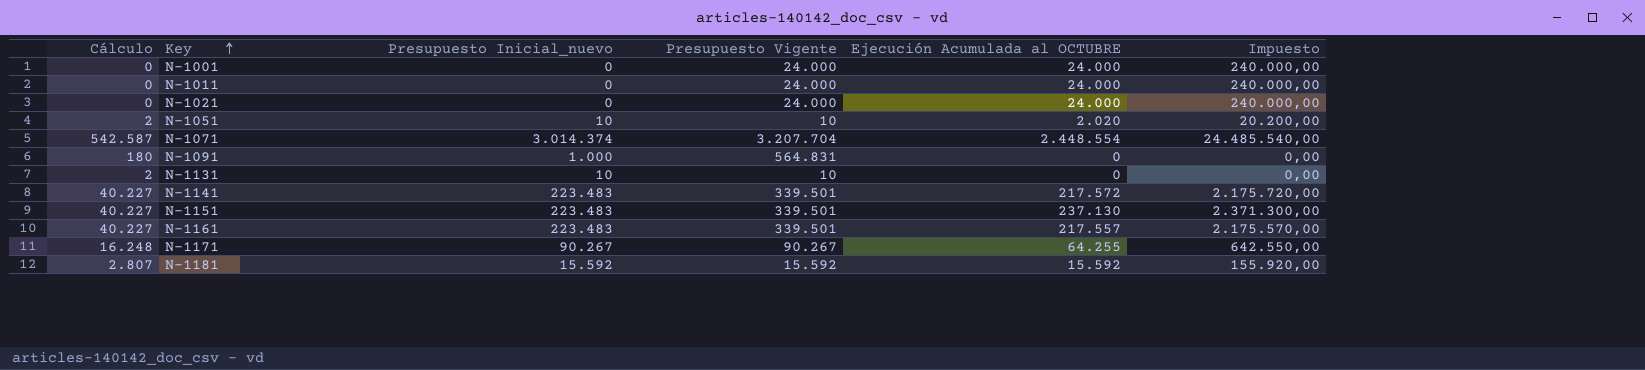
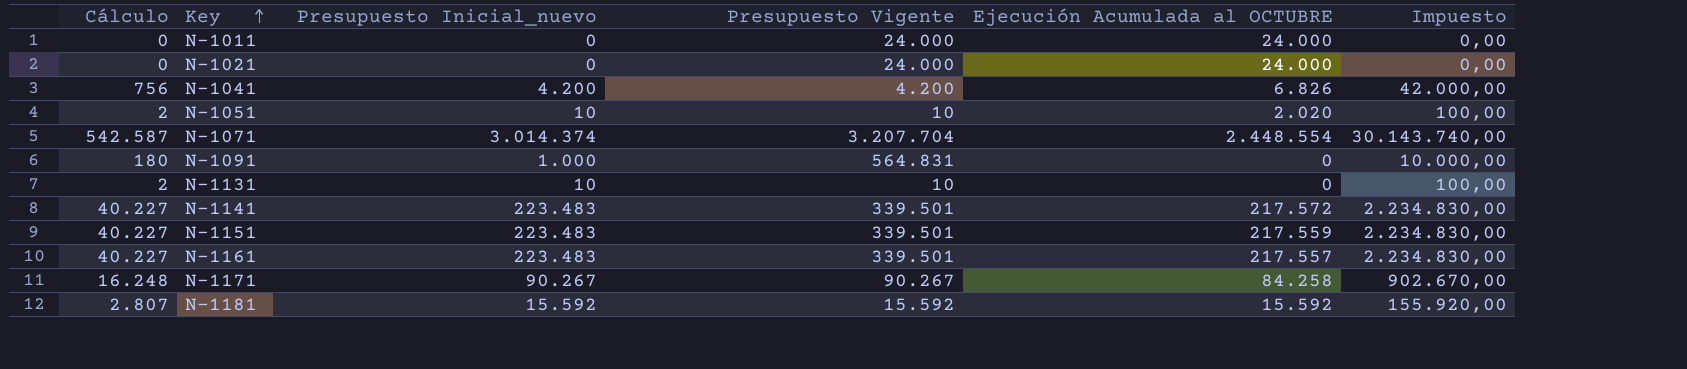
column Impuesto | formula: [Ejecución Acumulada al OCTUBRE] * 10 -> [Presupuesto Inicial_nuevo] * 10
row N-1001: 0 | 0 | 24.000 | 24.000 | 240.000,00 -> none
row N-1041: none -> 756 | 4.200 | 4.200 | 6.826 | 42.000,00
N-1151 | Ejecución Acumulada al OCTUBRE: 237.130 -> 217.559
N-1171 | Ejecución Acumulada al OCTUBRE: 64.255 -> 84.258

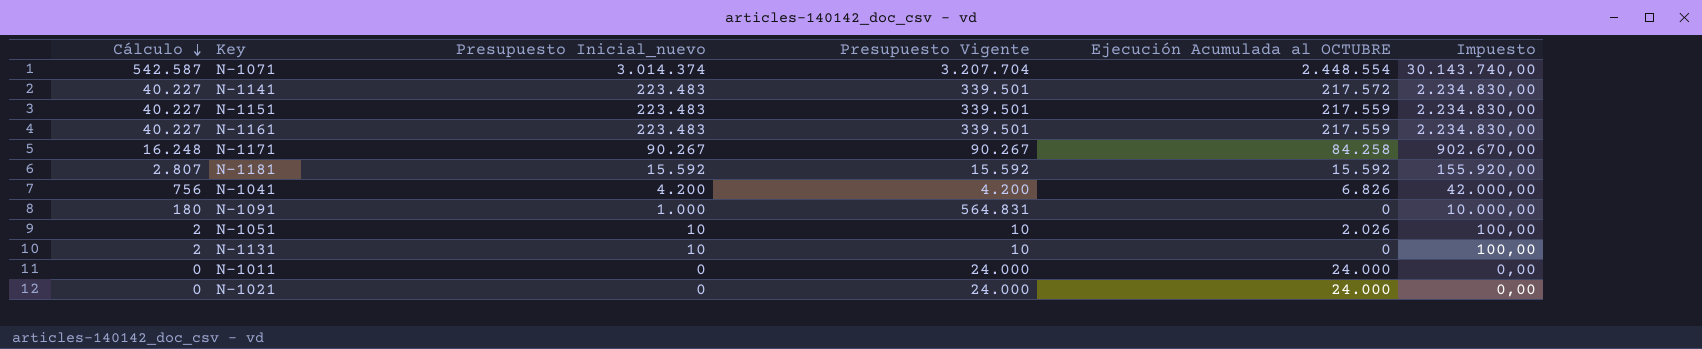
row order: Key ascending -> Cálculo descending
N-1161 | Ejecución Acumulada al OCTUBRE: 217.557 -> 217.559
N-1051 | Ejecución Acumulada al OCTUBRE: 2.020 -> 2.026

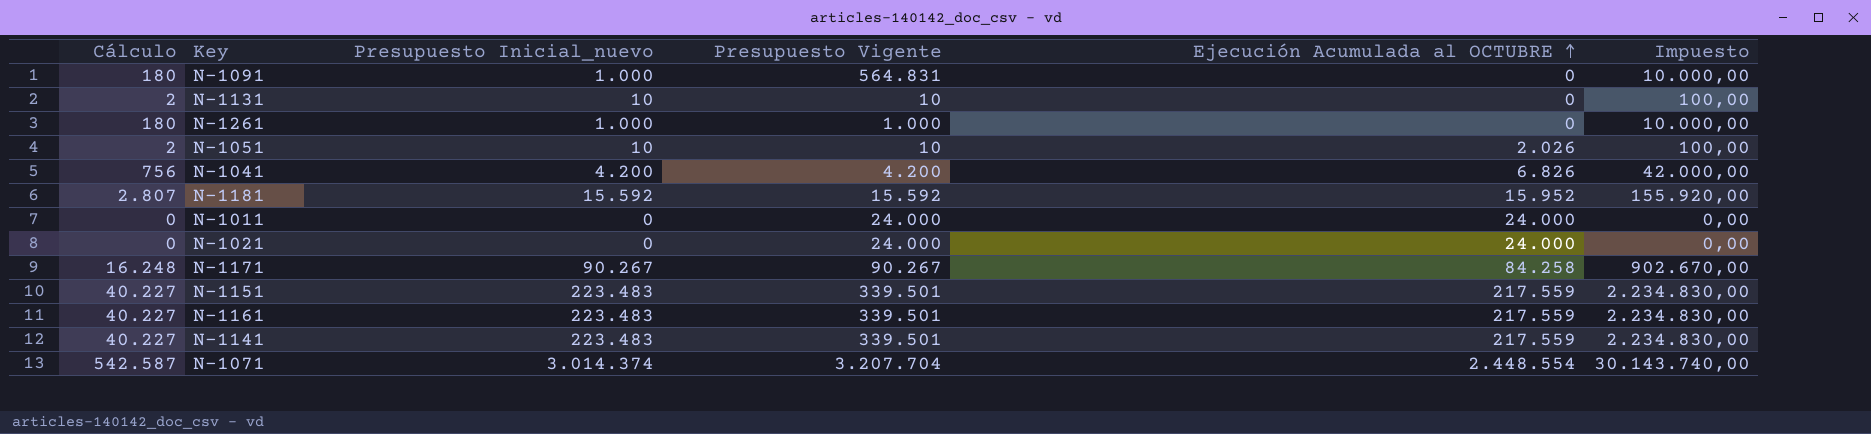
row order: Cálculo descending -> Ejecución Acumulada al OCTUBRE ascending
row N-1261: none -> 180 | 1.000 | 1.000 | 0 | 10.000,00
N-1181 | Ejecución Acumulada al OCTUBRE: 15.592 -> 15.952
N-1141 | Ejecución Acumulada al OCTUBRE: 217.572 -> 217.559

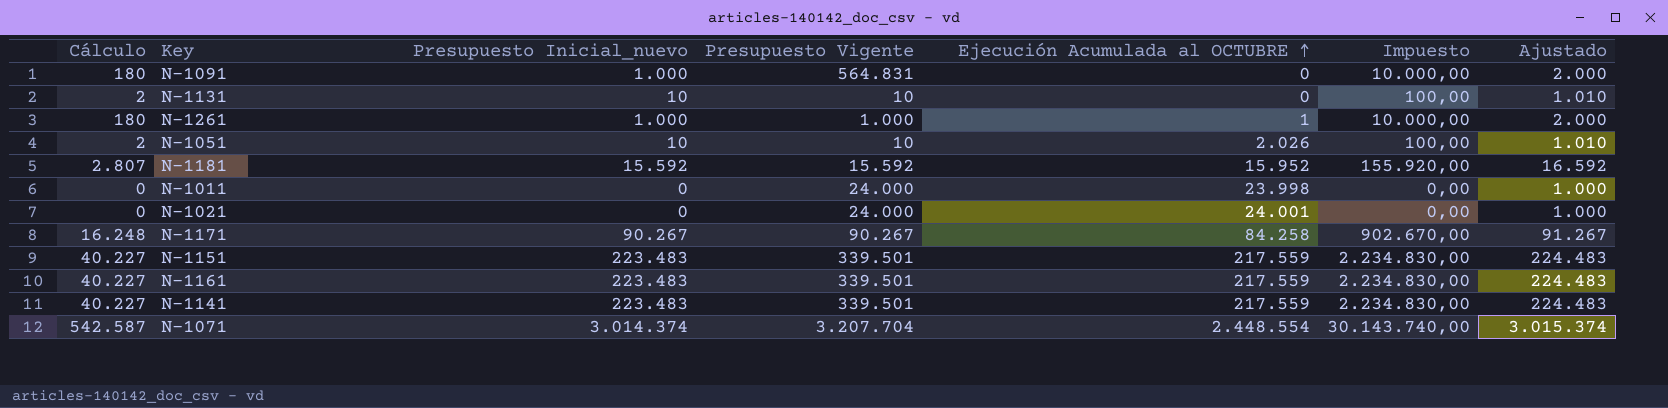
column Ajustado | formula: none -> [Presupuesto Inicial_nuevo] + 1000
row N-1041: 756 | 4.200 | 4.200 | 6.826 | 42.000,00 -> none
N-1261 | Ejecución Acumulada al OCTUBRE: 0 -> 1
N-1011 | Ejecución Acumulada al OCTUBRE: 24.000 -> 23.998
N-1021 | Ejecución Acumulada al OCTUBRE: 24.000 -> 24.001

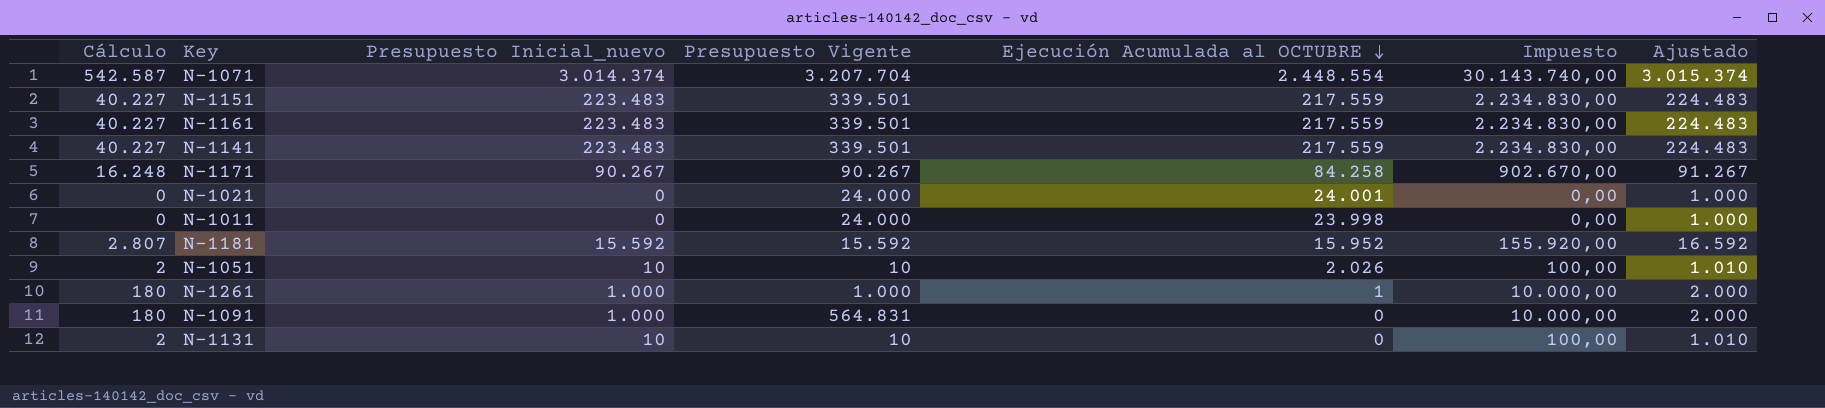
row order: Ejecución Acumulada al OCTUBRE ascending -> Ejecución Acumulada al OCTUBRE descending

